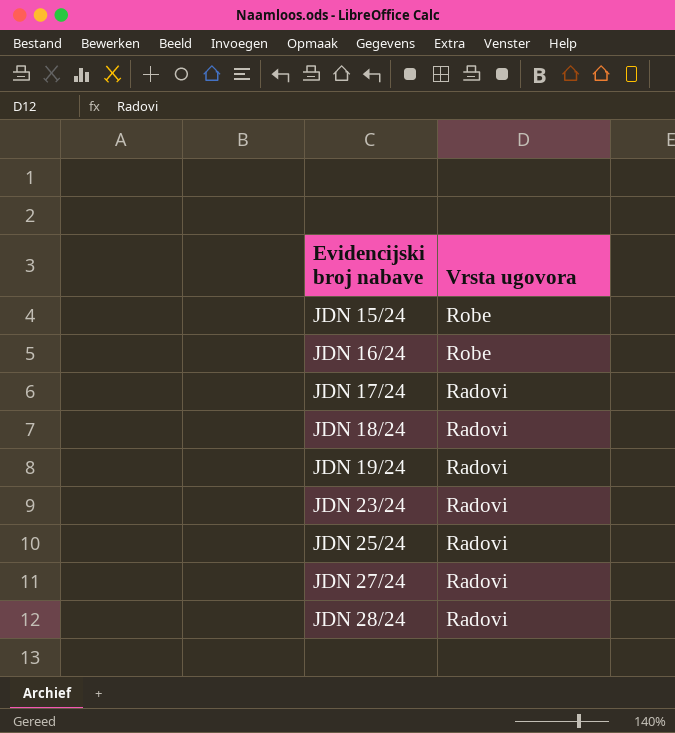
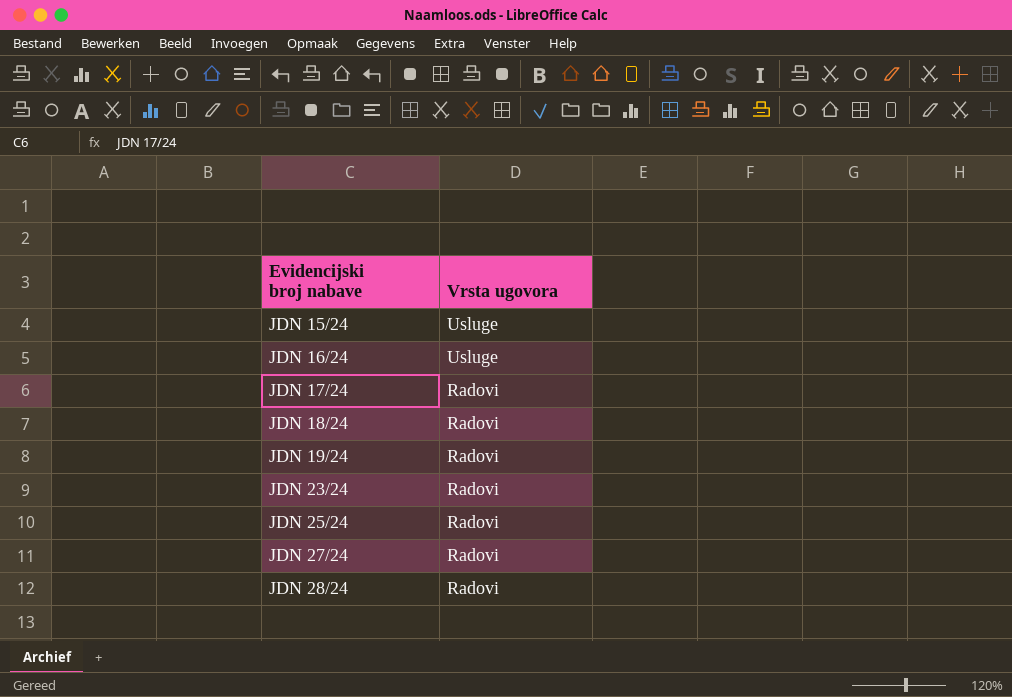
JDN 15/24 | Vrsta ugovora: Robe -> Usluge
JDN 16/24 | Vrsta ugovora: Robe -> Usluge

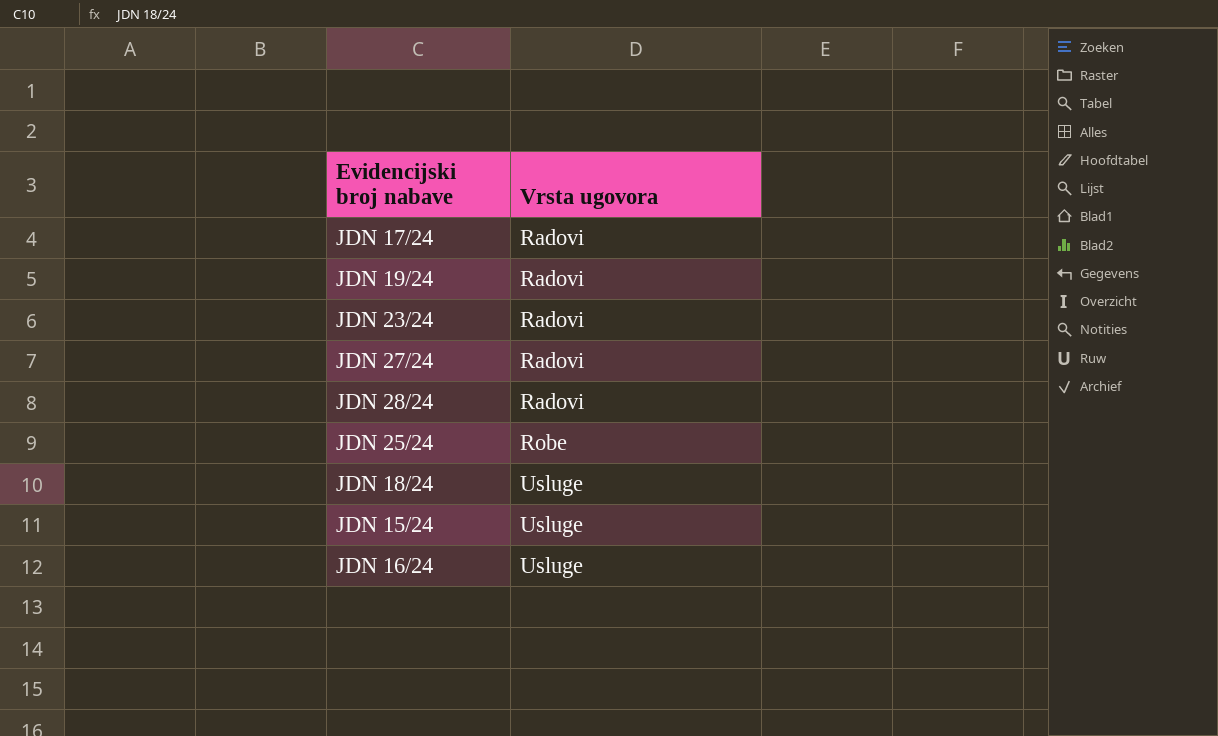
row order: Evidencijski broj nabave ascending -> Vrsta ugovora ascending
JDN 25/24 | Vrsta ugovora: Radovi -> Robe
JDN 18/24 | Vrsta ugovora: Radovi -> Usluge

